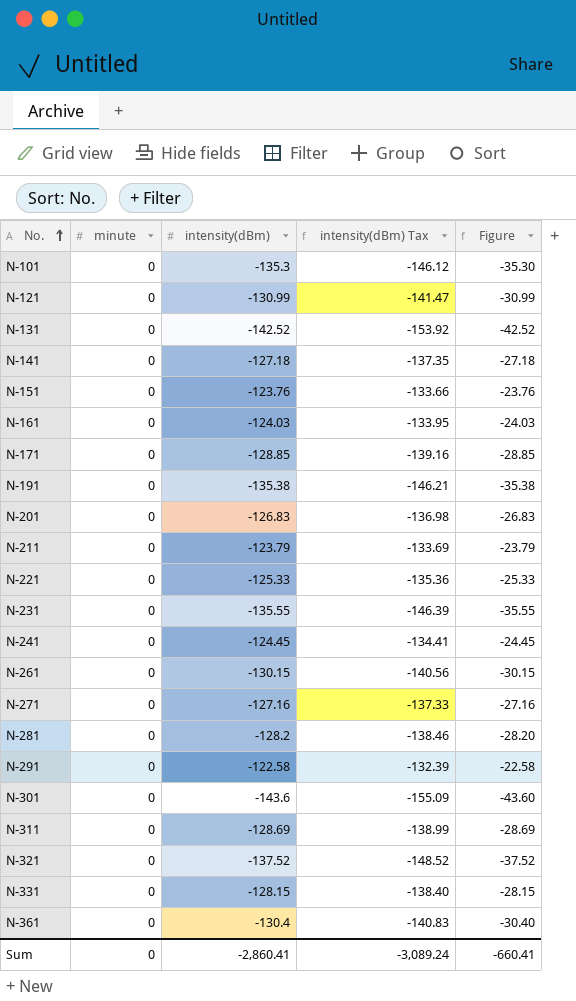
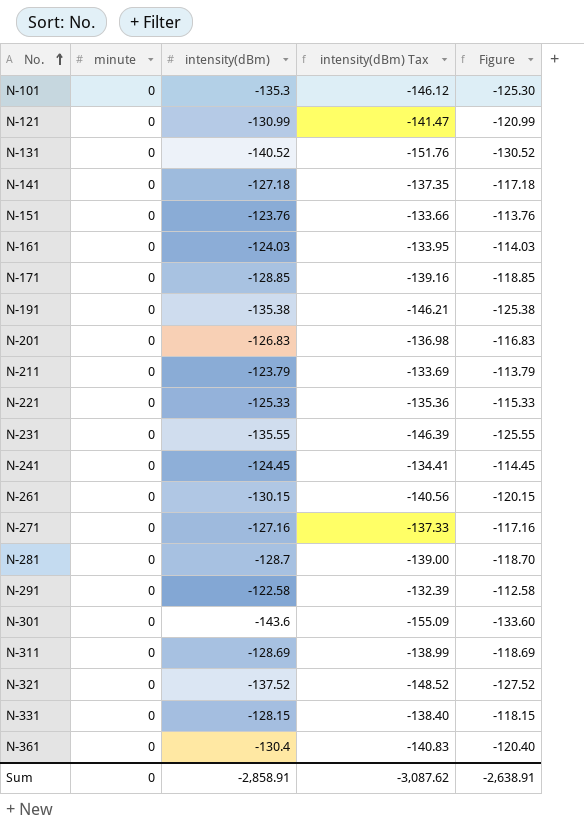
column Figure | formula: [intensity(dBm)] + 100 -> [intensity(dBm)] + 10
N-131 | intensity(dBm): -142.52 -> -140.52
N-131 | intensity(dBm) Tax: -153.92 -> -151.76
N-281 | intensity(dBm): -128.2 -> -128.7
N-281 | intensity(dBm) Tax: -138.46 -> -139.00
Sum | intensity(dBm): -2,860.41 -> -2,858.91
Sum | intensity(dBm) Tax: -3,089.24 -> -3,087.62
Sum | Figure: -660.41 -> -2,638.91

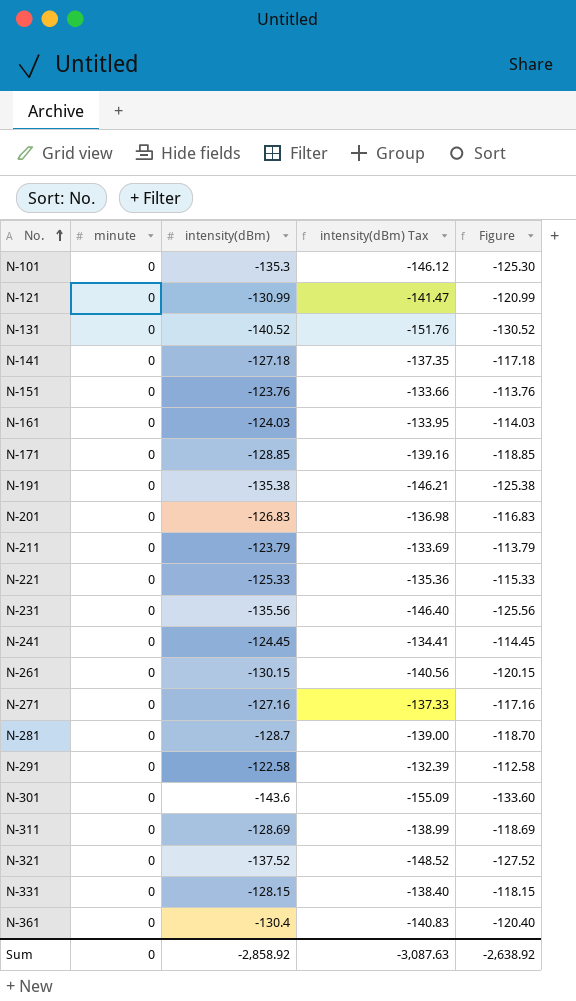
N-231 | intensity(dBm): -135.55 -> -135.56
N-231 | intensity(dBm) Tax: -146.39 -> -146.40
N-231 | Figure: -125.55 -> -125.56
Sum | intensity(dBm): -2,858.91 -> -2,858.92
Sum | intensity(dBm) Tax: -3,087.62 -> -3,087.63
Sum | Figure: -2,638.91 -> -2,638.92

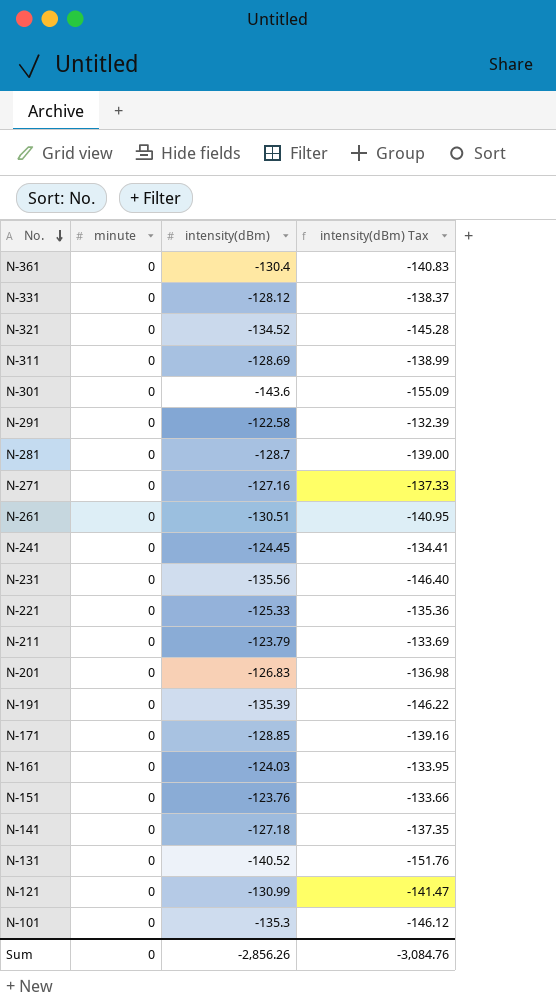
row order: No. ascending -> No. descending
column Figure | formula: [intensity(dBm)] + 10 -> none
N-331 | intensity(dBm): -128.15 -> -128.12
N-331 | intensity(dBm) Tax: -138.40 -> -138.37
N-321 | intensity(dBm): -137.52 -> -134.52
N-321 | intensity(dBm) Tax: -148.52 -> -145.28
N-261 | intensity(dBm): -130.15 -> -130.51
N-261 | intensity(dBm) Tax: -140.56 -> -140.95
N-191 | intensity(dBm): -135.38 -> -135.39
N-191 | intensity(dBm) Tax: -146.21 -> -146.22
Sum | intensity(dBm): -2,858.92 -> -2,856.26
Sum | intensity(dBm) Tax: -3,087.63 -> -3,084.76

